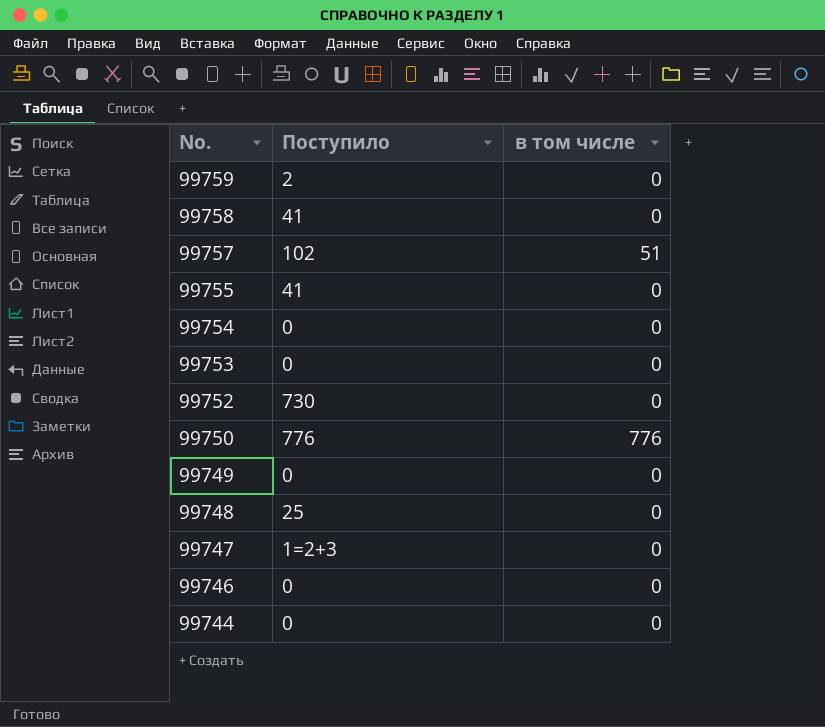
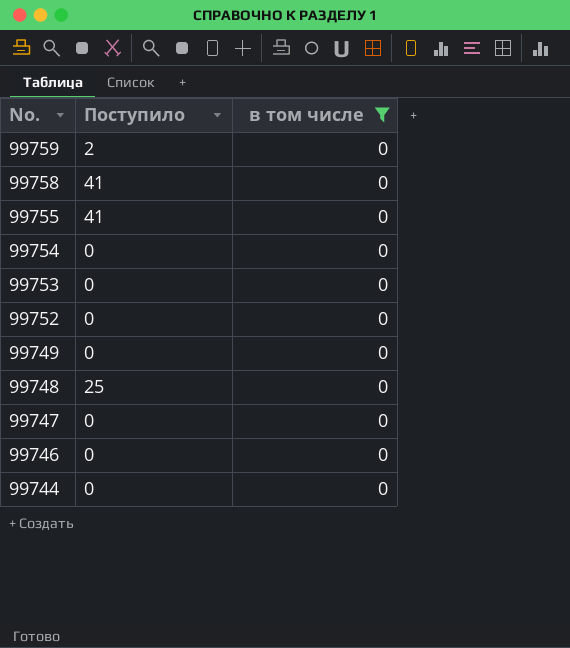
filter: none -> в том числе = 0
99752 | Поступило: 730 -> 0
99747 | Поступило: 1=2+3 -> 0

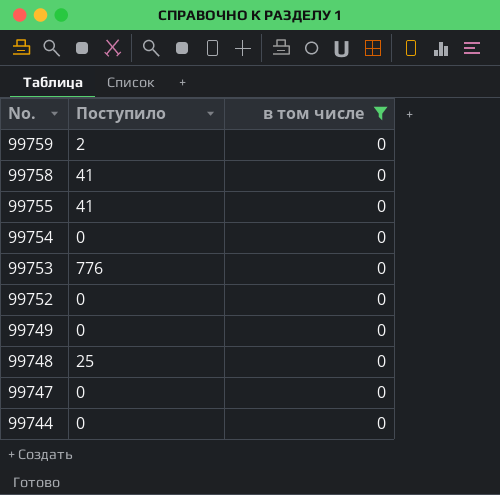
row 99746: 0 | 0 -> none
99753 | Поступило: 0 -> 776

